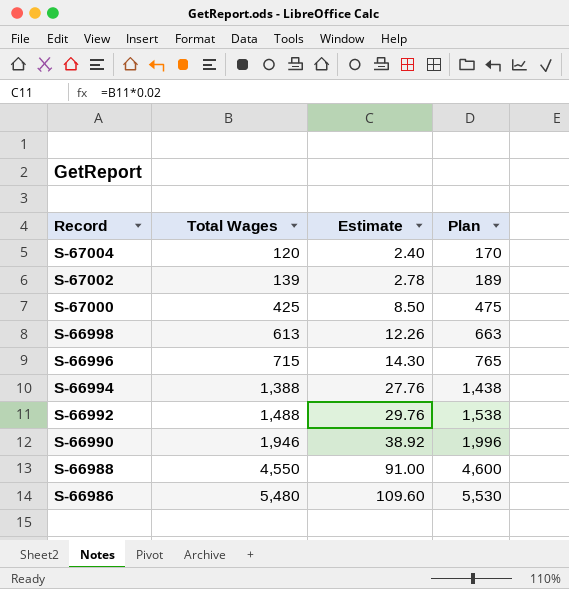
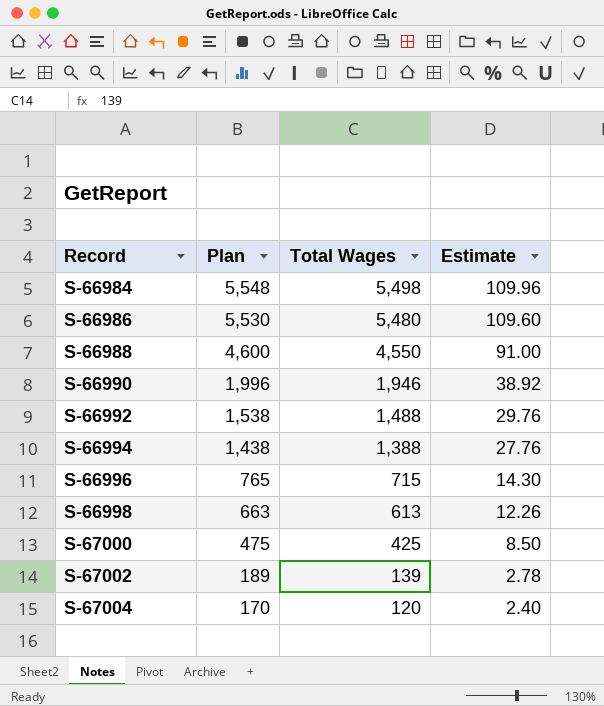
row order: Record descending -> Record ascending
column Plan | position: 4 -> 2
row S-66984: none -> 5,548 | 5,498 | 109.96

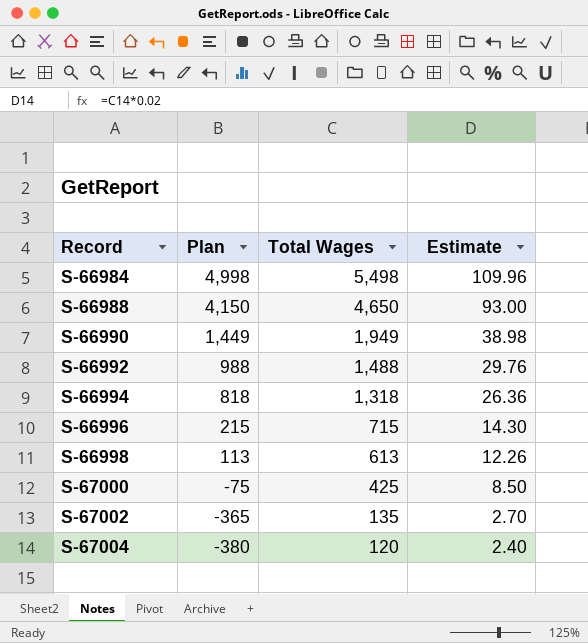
column Plan | formula: [Total Wages] + 50 -> [Total Wages] - 500
row S-66986: 5,530 | 5,480 | 109.60 -> none
S-66988 | Total Wages: 4,550 -> 4,650
S-66988 | Estimate: 91.00 -> 93.00
S-66990 | Total Wages: 1,946 -> 1,949
S-66990 | Estimate: 38.92 -> 38.98
S-66994 | Total Wages: 1,388 -> 1,318
S-66994 | Estimate: 27.76 -> 26.36
S-67002 | Total Wages: 139 -> 135
S-67002 | Estimate: 2.78 -> 2.70

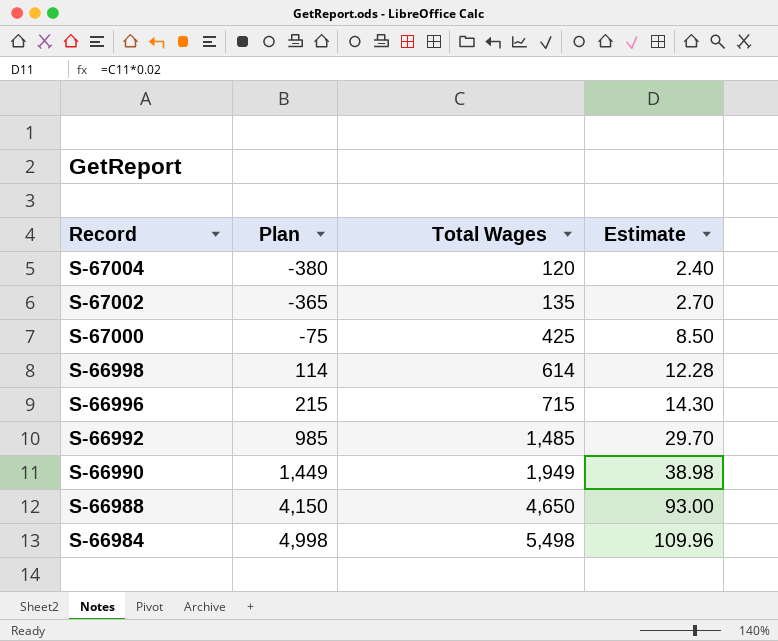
row order: Record ascending -> Record descending
row S-66994: 818 | 1,318 | 26.36 -> none
S-66998 | Plan: 113 -> 114
S-66998 | Total Wages: 613 -> 614
S-66998 | Estimate: 12.26 -> 12.28
S-66992 | Plan: 988 -> 985
S-66992 | Total Wages: 1,488 -> 1,485
S-66992 | Estimate: 29.76 -> 29.70

